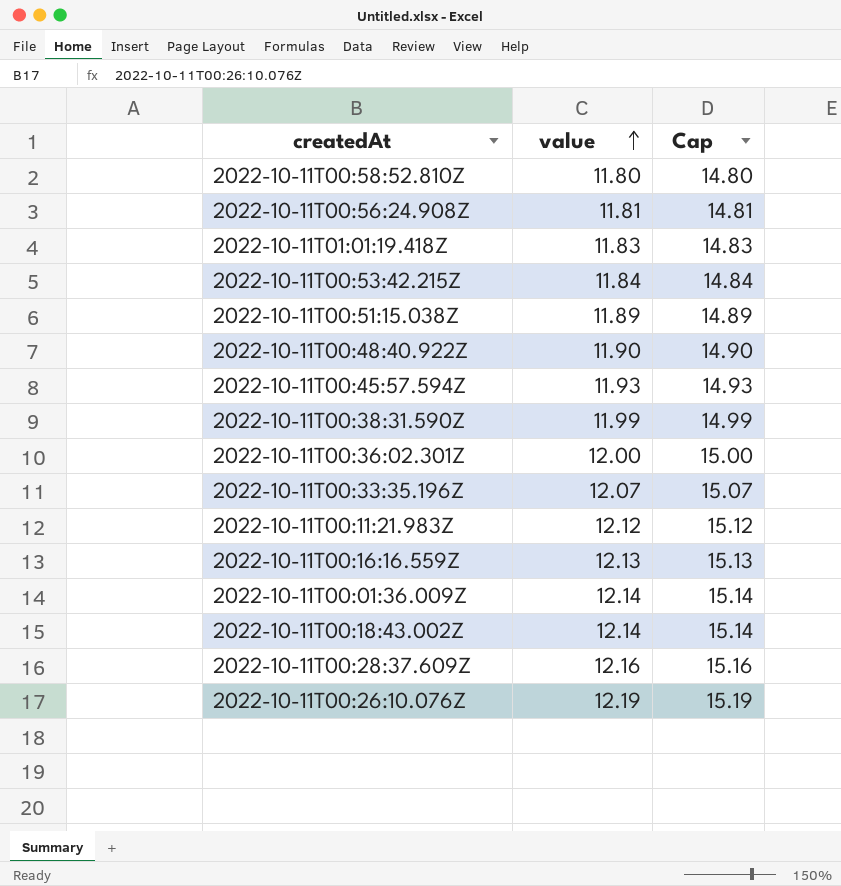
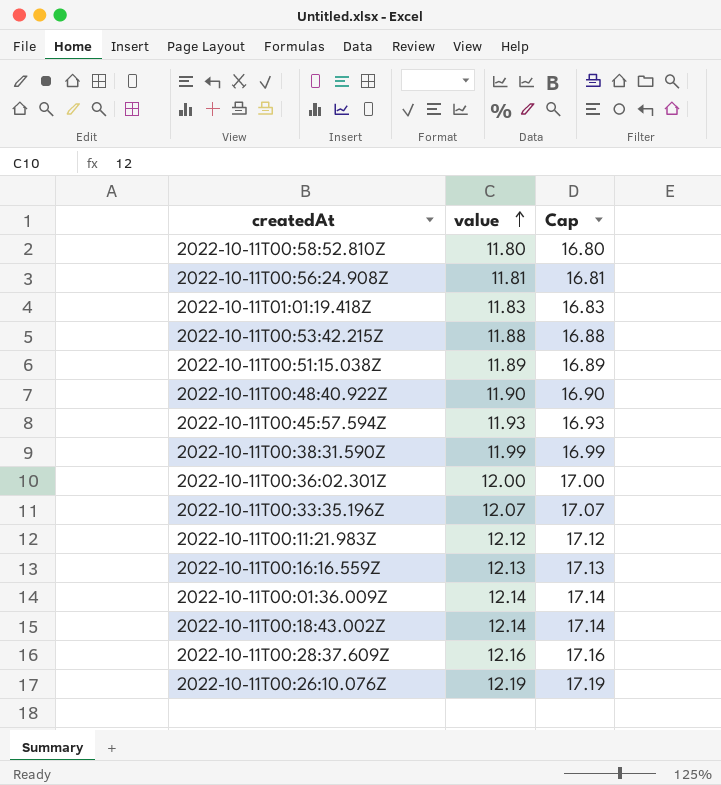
column Cap | formula: [value] + 3 -> [value] + 5
2022-10-11T00:53:42.215Z | value: 11.84 -> 11.88

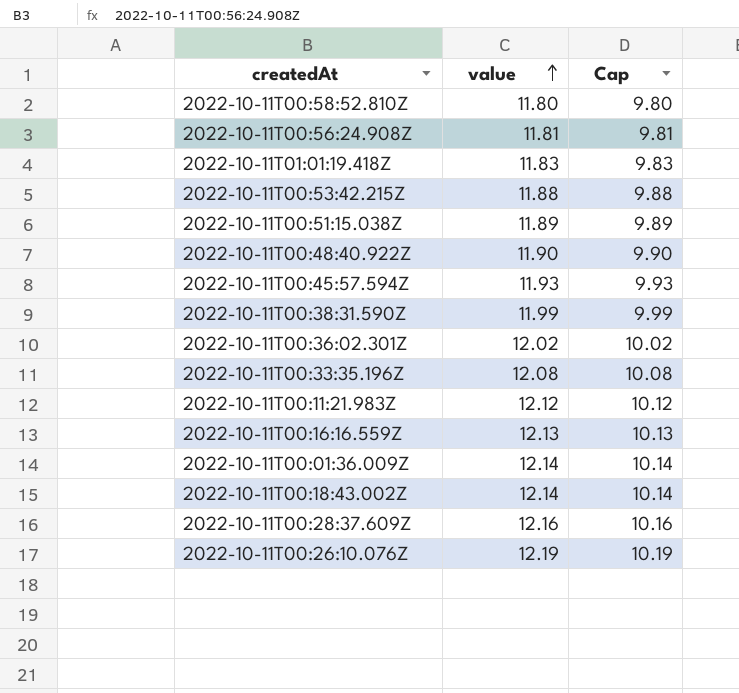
column Cap | formula: [value] + 5 -> [value] - 2
2022-10-11T00:36:02.301Z | value: 12.00 -> 12.02
2022-10-11T00:33:35.196Z | value: 12.07 -> 12.08

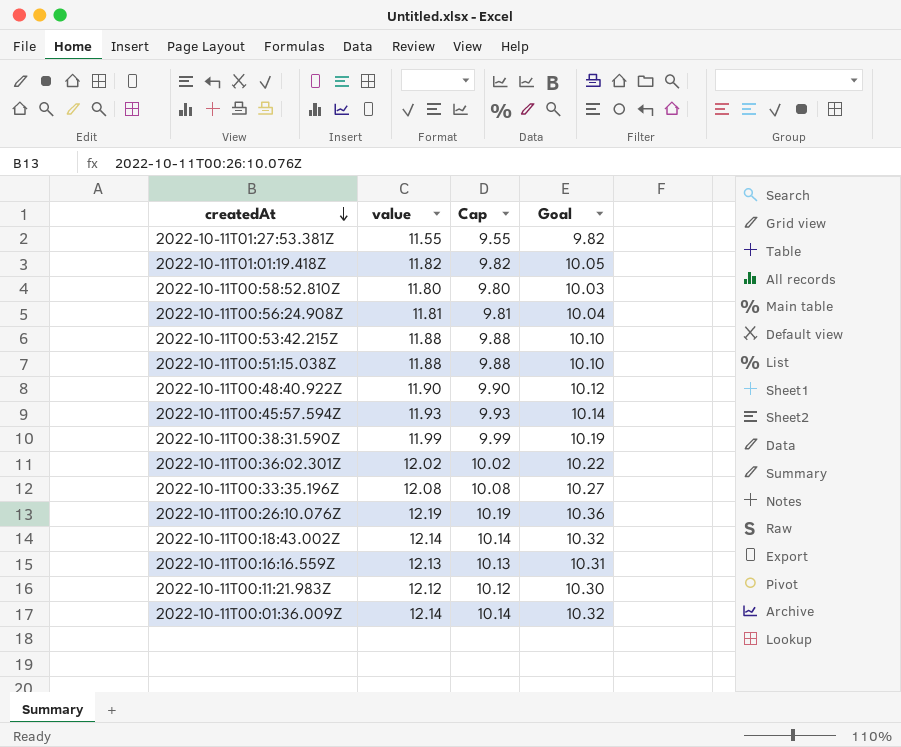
row order: value ascending -> createdAt descending
column Goal | formula: none -> [value] * 0.85
row 2022-10-11T00:28:37.609Z: 12.16 | 10.16 -> none
row 2022-10-11T01:27:53.381Z: none -> 11.55 | 9.55 | 9.82
2022-10-11T01:01:19.418Z | value: 11.83 -> 11.82
2022-10-11T01:01:19.418Z | Cap: 9.83 -> 9.82
2022-10-11T00:51:15.038Z | value: 11.89 -> 11.88
2022-10-11T00:51:15.038Z | Cap: 9.89 -> 9.88

